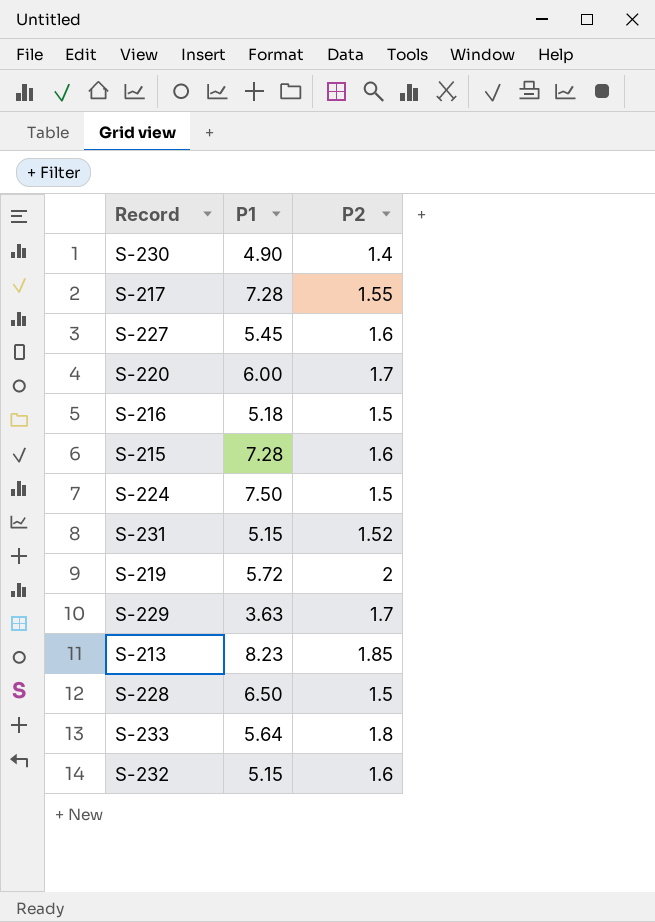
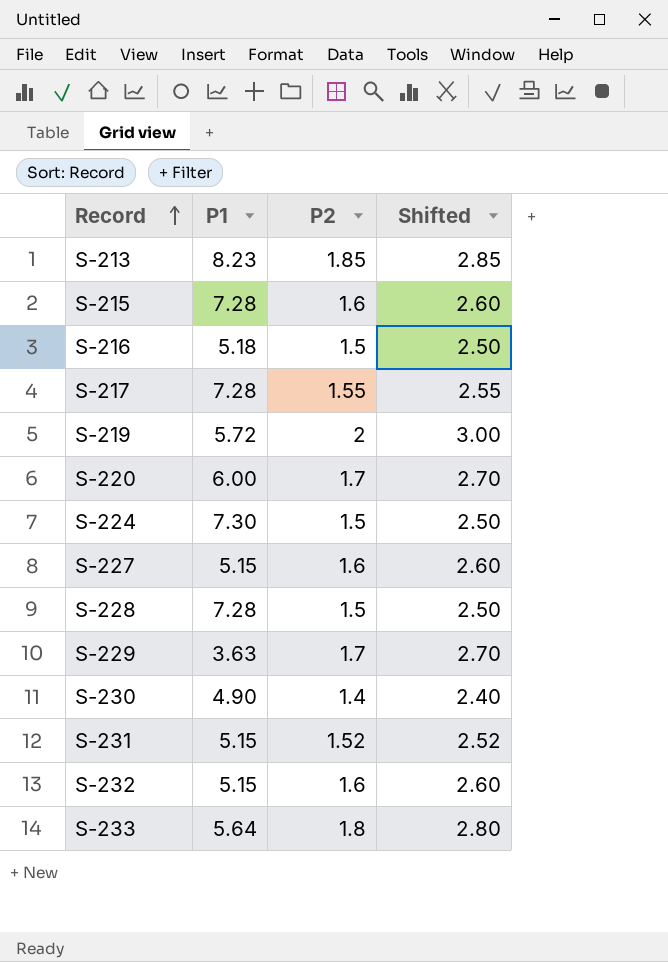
row order: none -> Record ascending
column Shifted | formula: none -> [P2] + 1
S-224 | P1: 7.50 -> 7.30
S-227 | P1: 5.45 -> 5.15
S-228 | P1: 6.50 -> 7.28

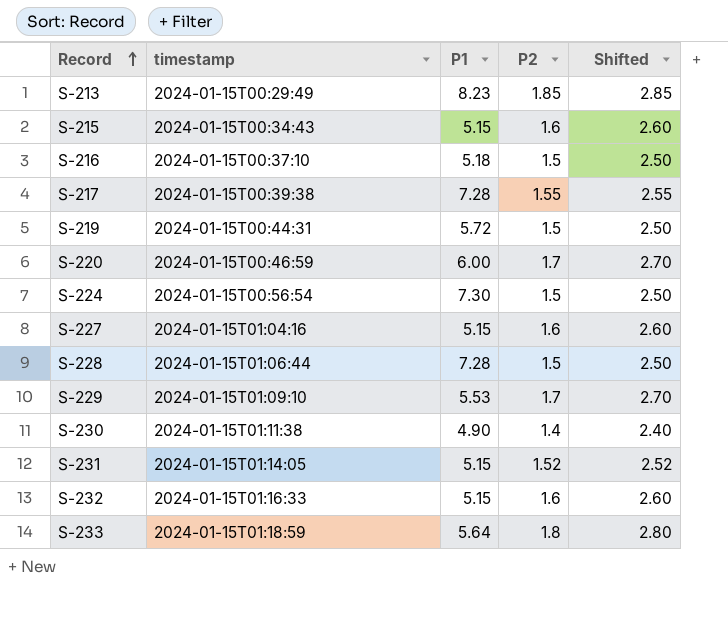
column timestamp | position: none -> 2
S-215 | P1: 7.28 -> 5.15
S-219 | P2: 2 -> 1.5
S-219 | Shifted: 3.00 -> 2.50
S-229 | P1: 3.63 -> 5.53

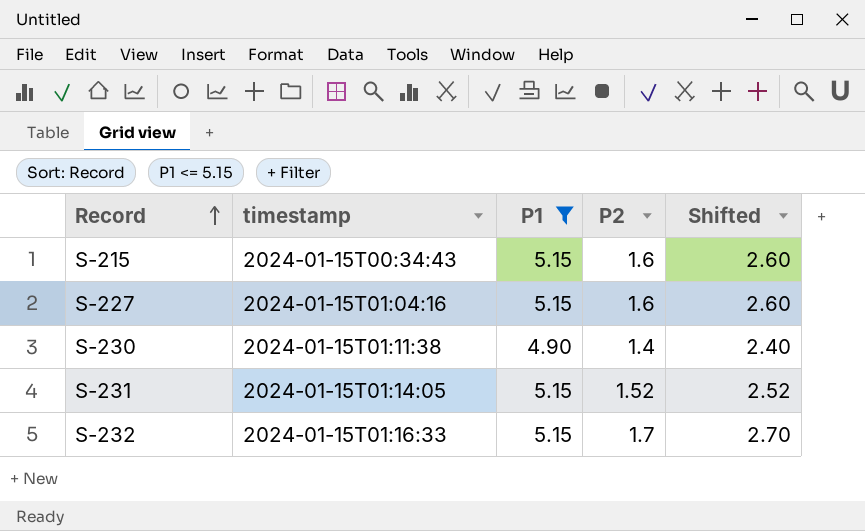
filter: none -> P1 <= 5.15
S-232 | P2: 1.6 -> 1.7
S-232 | Shifted: 2.60 -> 2.70

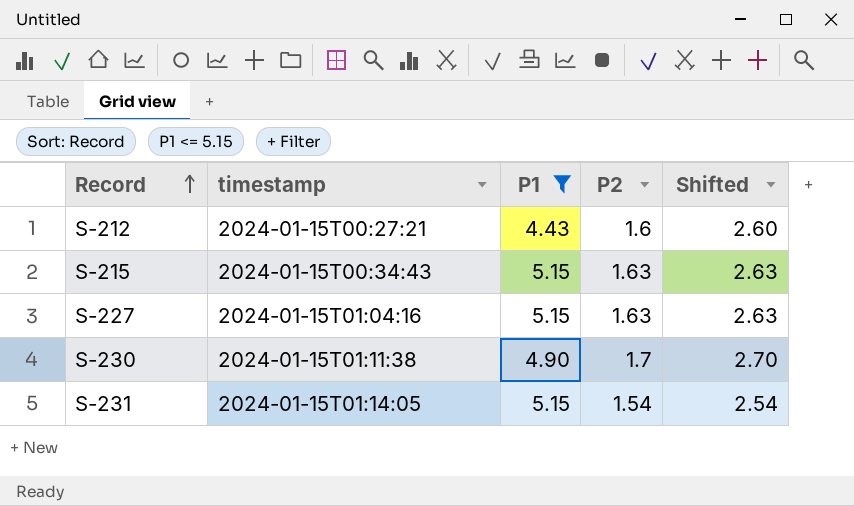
row S-232: 2024-01-15T01:16:33 | 5.15 | 1.7 | 2.70 -> none
row S-212: none -> 2024-01-15T00:27:21 | 4.43 | 1.6 | 2.60
S-215 | P2: 1.6 -> 1.63
S-215 | Shifted: 2.60 -> 2.63
S-227 | P2: 1.6 -> 1.63
S-227 | Shifted: 2.60 -> 2.63
S-230 | P2: 1.4 -> 1.7
S-230 | Shifted: 2.40 -> 2.70
S-231 | P2: 1.52 -> 1.54
S-231 | Shifted: 2.52 -> 2.54

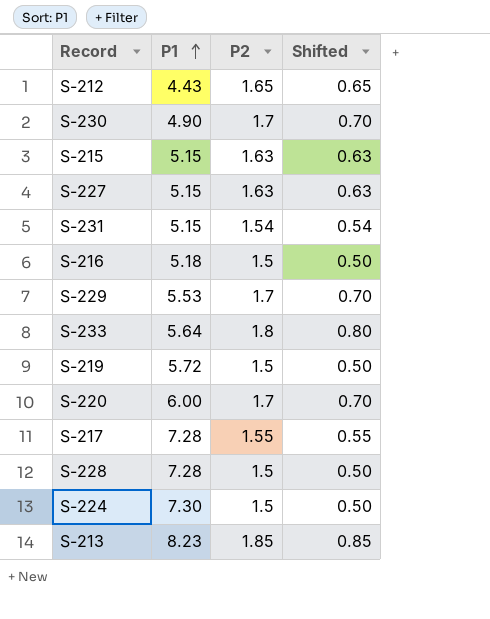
filter: P1 <= 5.15 -> none
row order: Record ascending -> P1 ascending
column timestamp | position: 2 -> none
column Shifted | formula: [P2] + 1 -> [P2] - 1
S-212 | P2: 1.6 -> 1.65

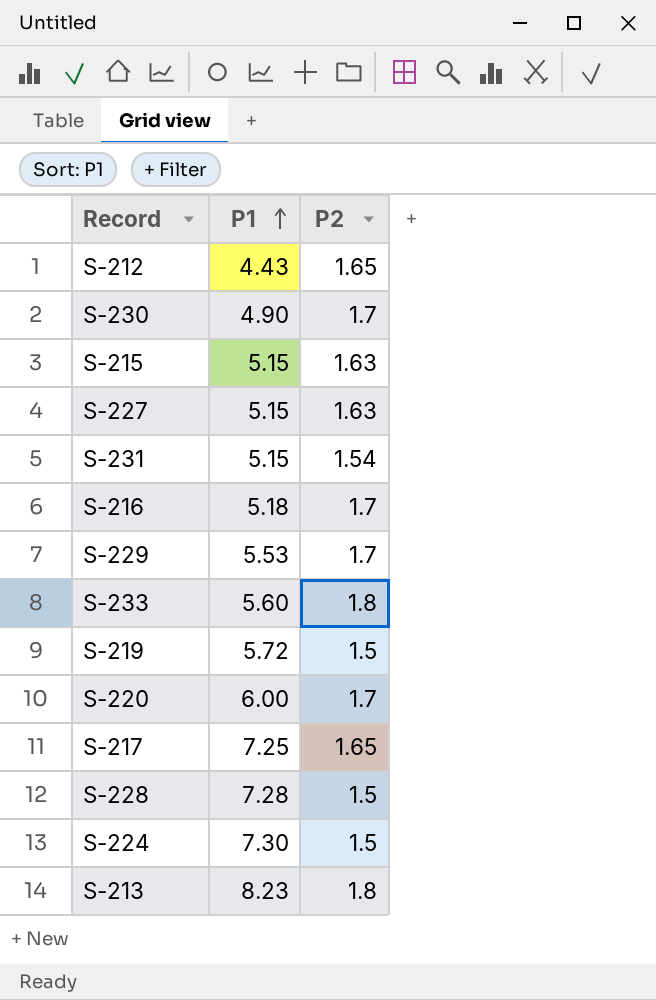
column Shifted | formula: [P2] - 1 -> none
S-216 | P2: 1.5 -> 1.7
S-233 | P1: 5.64 -> 5.60
S-217 | P1: 7.28 -> 7.25
S-217 | P2: 1.55 -> 1.65
S-213 | P2: 1.85 -> 1.8

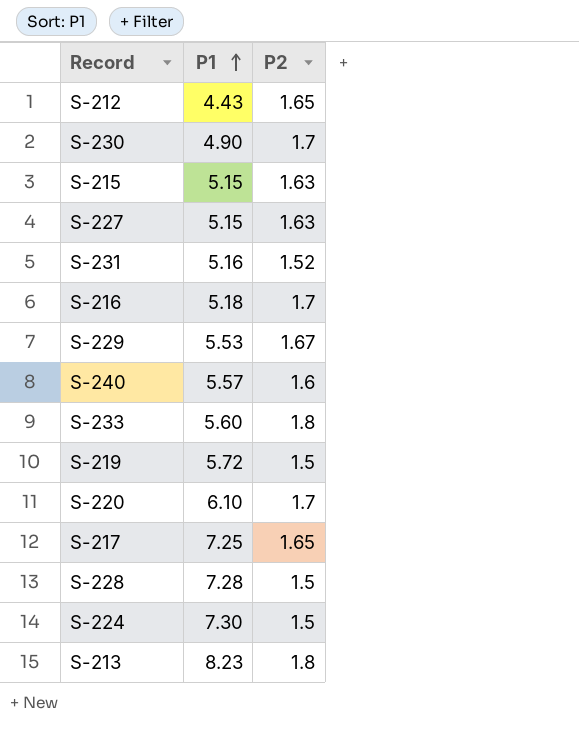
S-231 | P1: 5.15 -> 5.16
S-231 | P2: 1.54 -> 1.52
S-229 | P2: 1.7 -> 1.67
row S-240: none -> 5.57 | 1.6
S-220 | P1: 6.00 -> 6.10

